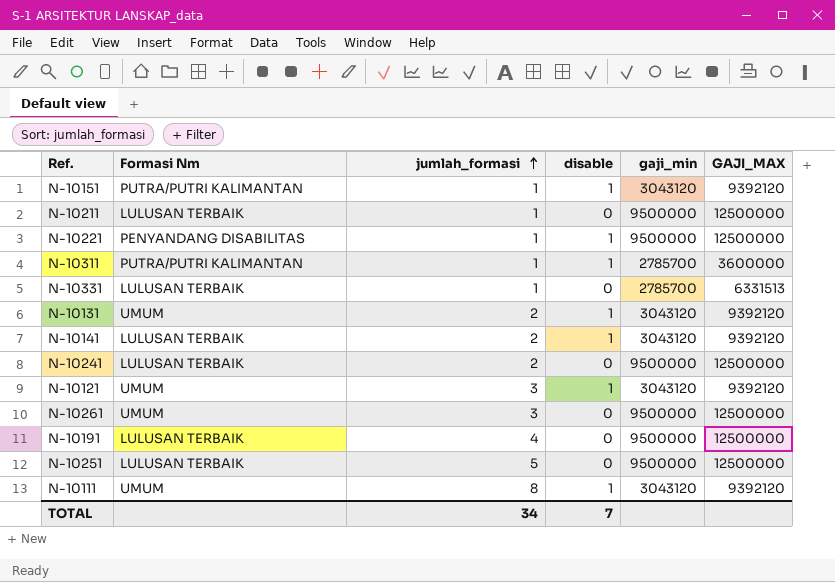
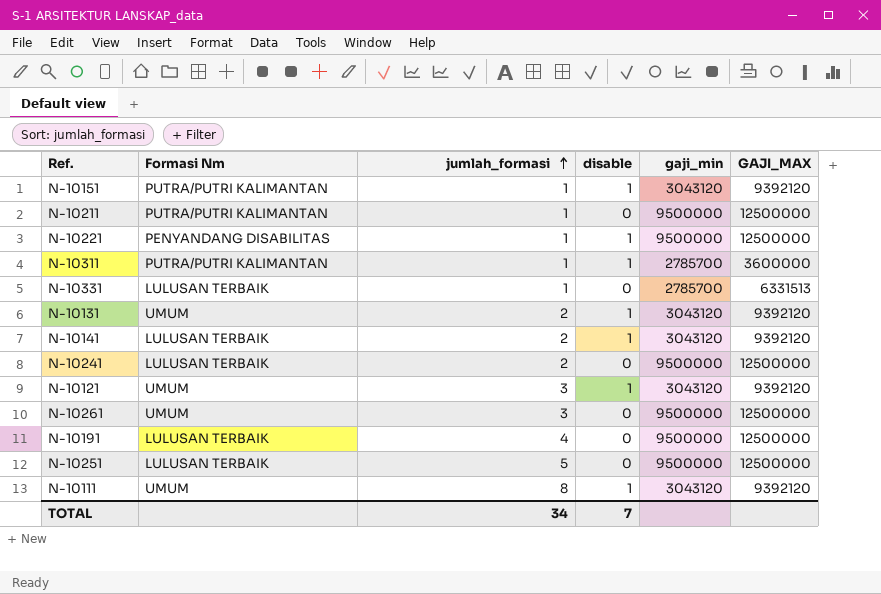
N-10211 | Formasi Nm: LULUSAN TERBAIK -> PUTRA/PUTRI KALIMANTAN

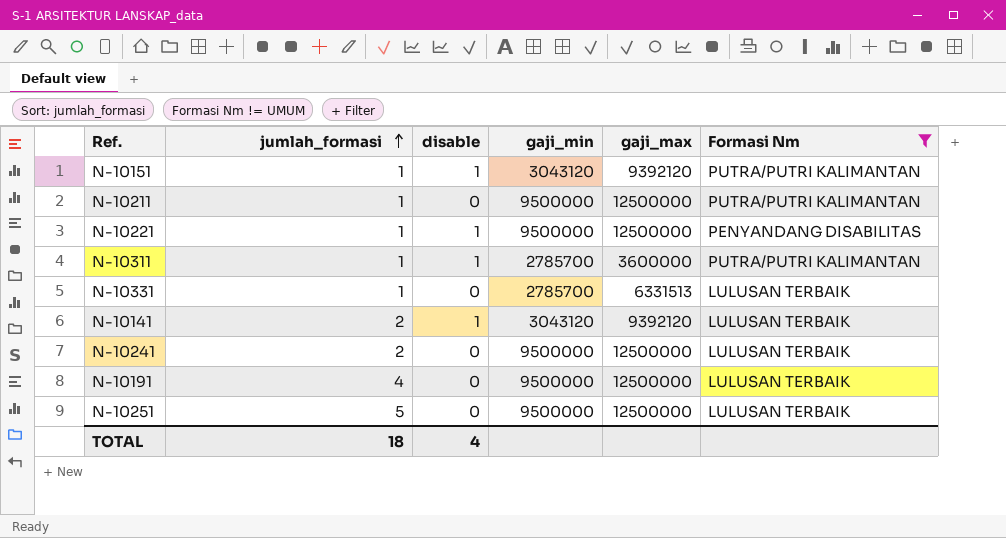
filter: none -> Formasi Nm != UMUM
column name: GAJI_MAX -> gaji_max
column Formasi Nm | position: 2 -> 6
TOTAL | jumlah_formasi: 34 -> 18
TOTAL | disable: 7 -> 4

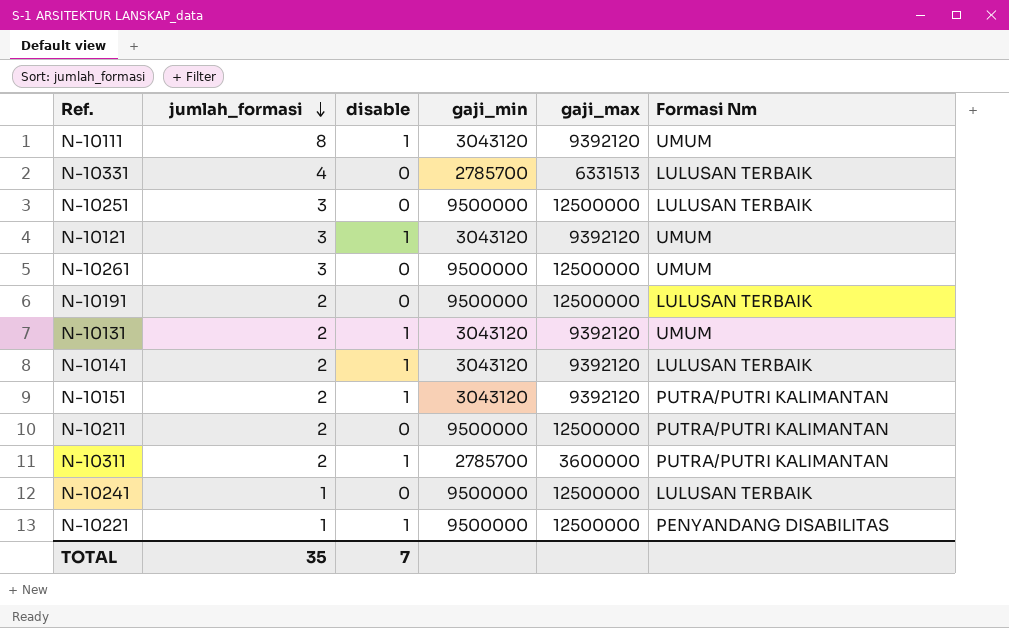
filter: Formasi Nm != UMUM -> none
row order: jumlah_formasi ascending -> jumlah_formasi descending
N-10331 | jumlah_formasi: 1 -> 4
N-10251 | jumlah_formasi: 5 -> 3
N-10191 | jumlah_formasi: 4 -> 2
N-10151 | jumlah_formasi: 1 -> 2
N-10211 | jumlah_formasi: 1 -> 2
N-10311 | jumlah_formasi: 1 -> 2
N-10241 | jumlah_formasi: 2 -> 1
TOTAL | jumlah_formasi: 18 -> 35
TOTAL | disable: 4 -> 7

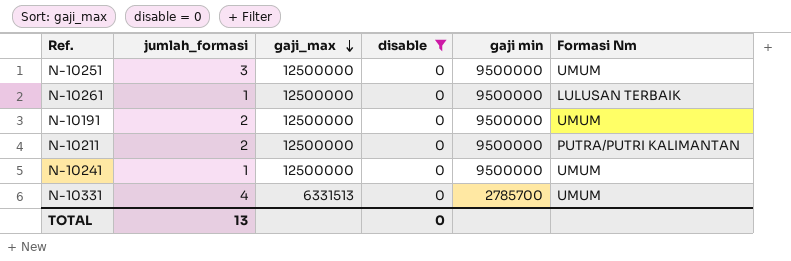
filter: none -> disable = 0
row order: jumlah_formasi descending -> gaji_max descending
column gaji_max | position: 5 -> 3
column name: gaji_min -> gaji min
N-10251 | Formasi Nm: LULUSAN TERBAIK -> UMUM
N-10261 | jumlah_formasi: 3 -> 1
N-10261 | Formasi Nm: UMUM -> LULUSAN TERBAIK
N-10191 | Formasi Nm: LULUSAN TERBAIK -> UMUM
N-10241 | Formasi Nm: LULUSAN TERBAIK -> UMUM
N-10331 | Formasi Nm: LULUSAN TERBAIK -> UMUM
TOTAL | jumlah_formasi: 35 -> 13
TOTAL | disable: 7 -> 0

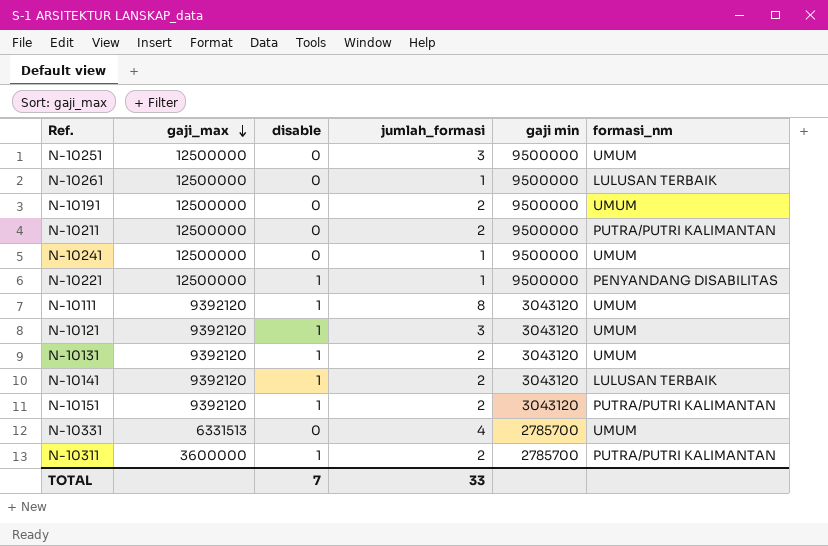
filter: disable = 0 -> none
column jumlah_formasi | position: 2 -> 4
column name: Formasi Nm -> formasi_nm
TOTAL | disable: 0 -> 7
TOTAL | jumlah_formasi: 13 -> 33

